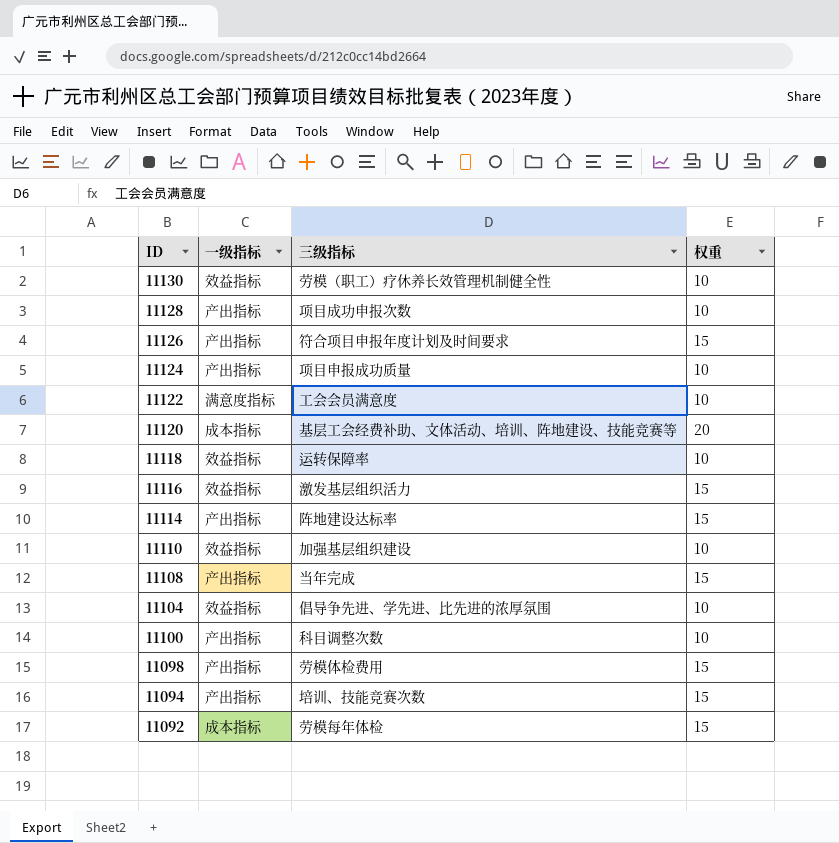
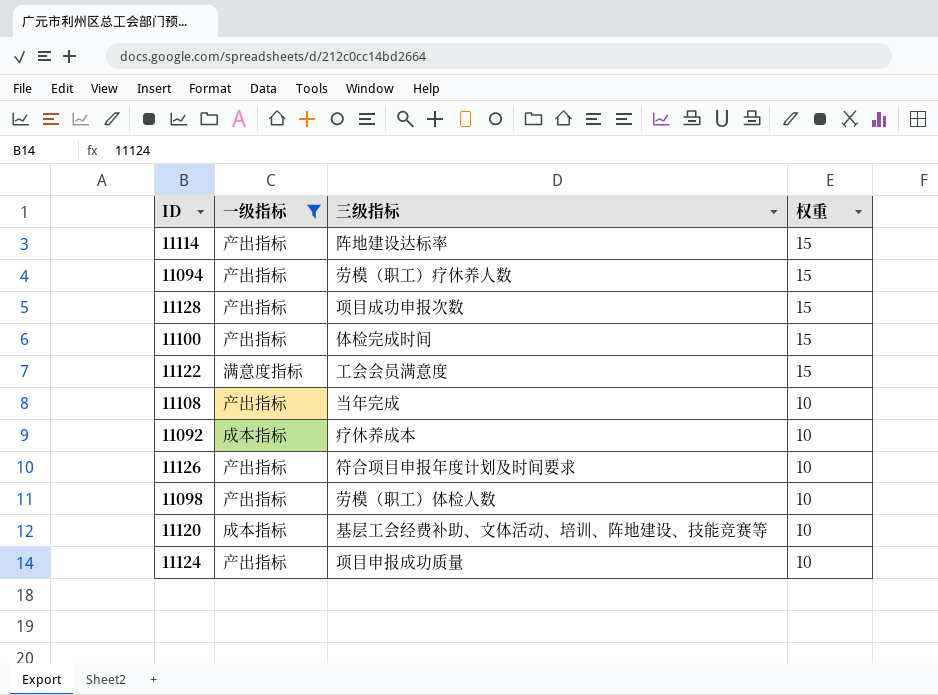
filter: none -> 一级指标 != 效益指标
row order: ID descending -> 权重 descending
11094 | 三级指标: 培训、技能竞赛次数 -> 劳模（职工）疗休养人数
11128 | 权重: 10 -> 15
11100 | 三级指标: 科目调整次数 -> 体检完成时间
11100 | 权重: 10 -> 15
11122 | 权重: 10 -> 15
11108 | 权重: 15 -> 10
11092 | 三级指标: 劳模每年体检 -> 疗休养成本
11092 | 权重: 15 -> 10
11126 | 权重: 15 -> 10
11098 | 三级指标: 劳模体检费用 -> 劳模（职工）体检人数
11098 | 权重: 15 -> 10
11120 | 权重: 20 -> 10

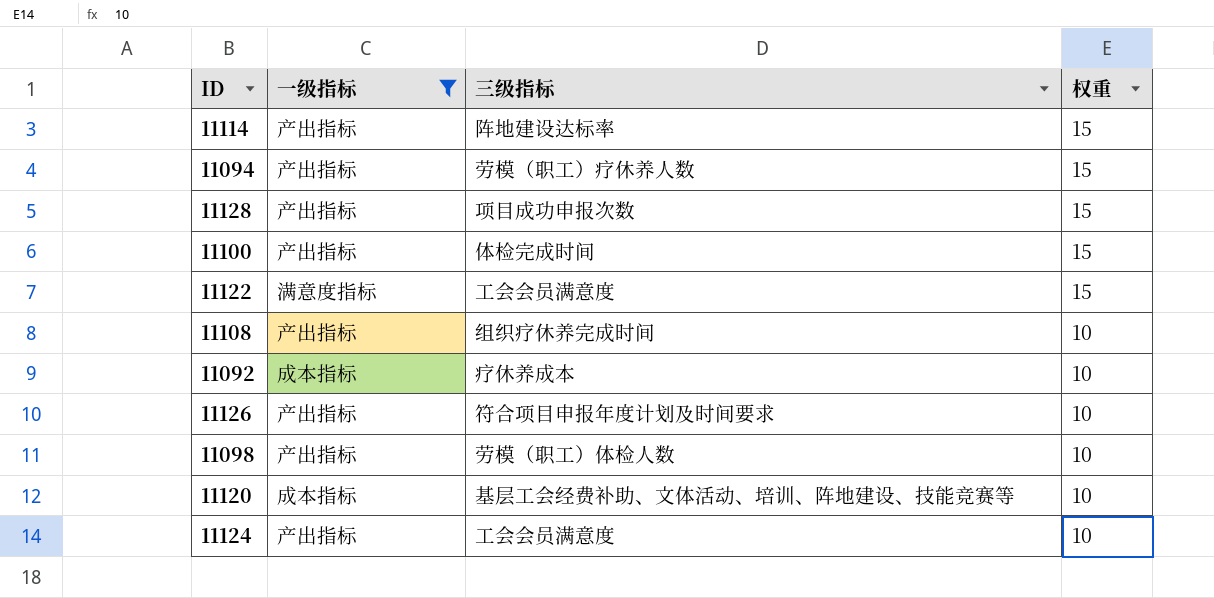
11108 | 三级指标: 当年完成 -> 组织疗休养完成时间
11124 | 三级指标: 项目申报成功质量 -> 工会会员满意度

